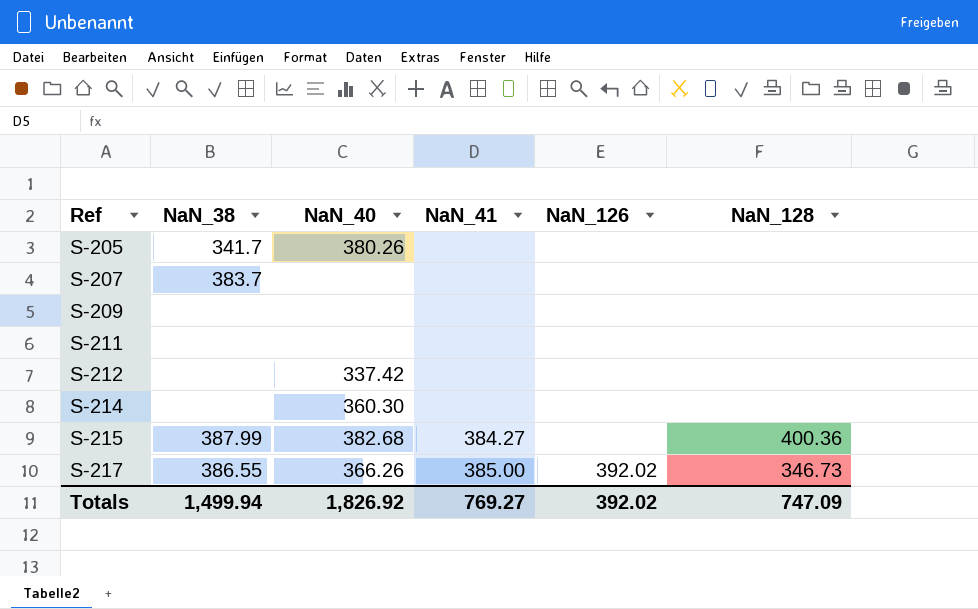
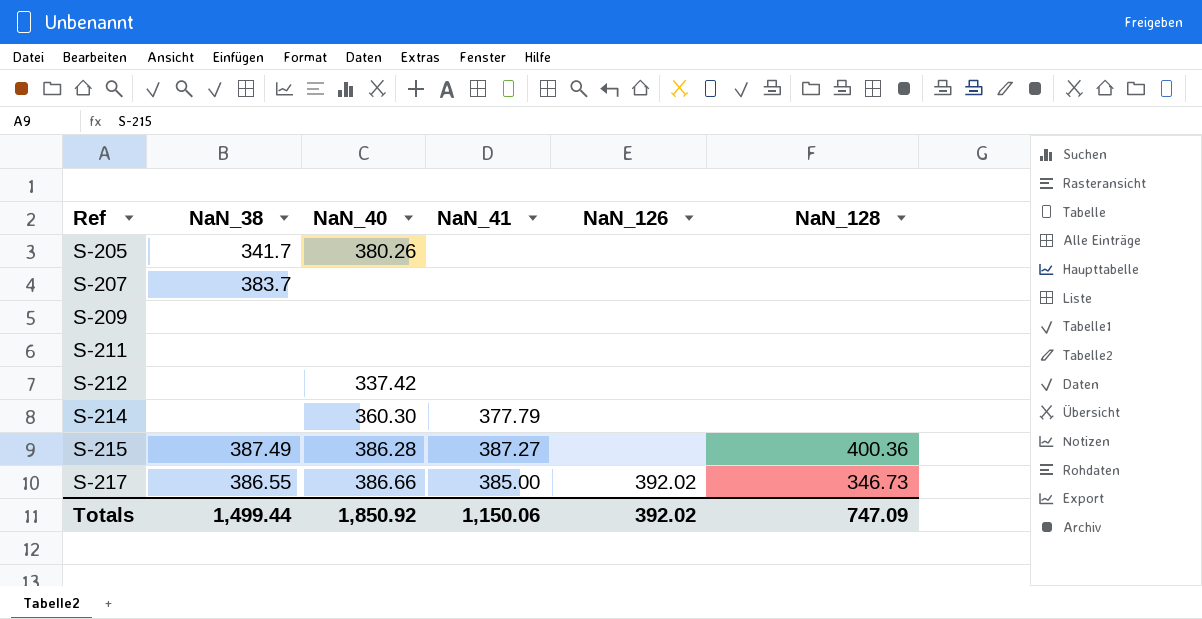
S-214 | NaN_41: none -> 377.79
S-215 | NaN_38: 387.99 -> 387.49
S-215 | NaN_40: 382.68 -> 386.28
S-215 | NaN_41: 384.27 -> 387.27
S-217 | NaN_40: 366.26 -> 386.66
Totals | NaN_38: 1,499.94 -> 1,499.44
Totals | NaN_40: 1,826.92 -> 1,850.92
Totals | NaN_41: 769.27 -> 1,150.06

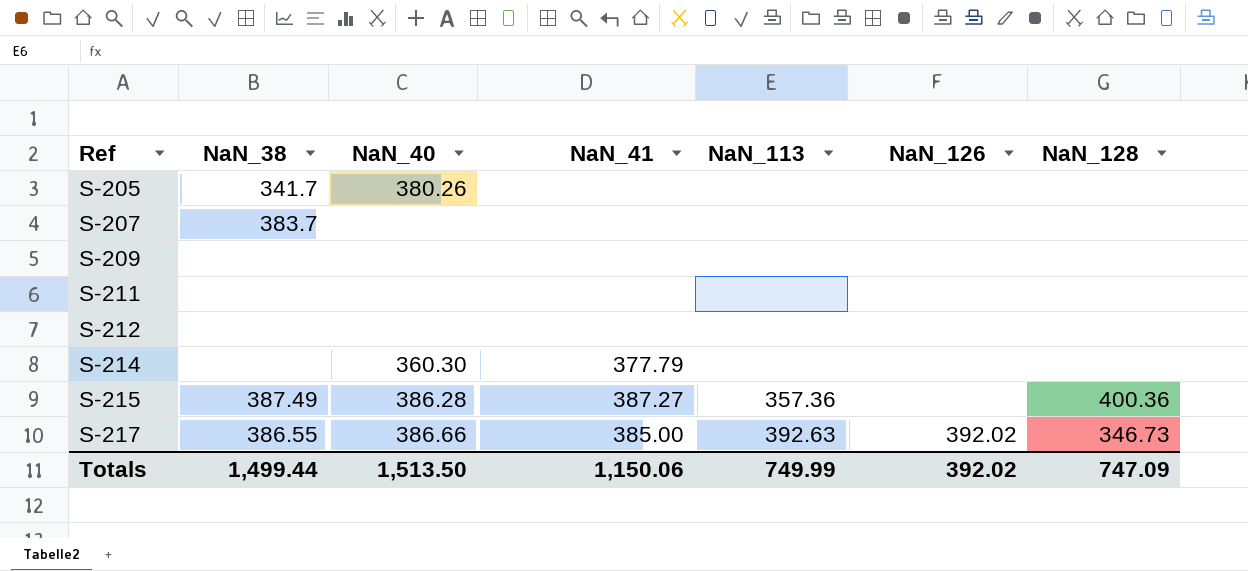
column NaN_113 | position: none -> 5
S-212 | NaN_40: 337.42 -> none
Totals | NaN_40: 1,850.92 -> 1,513.50

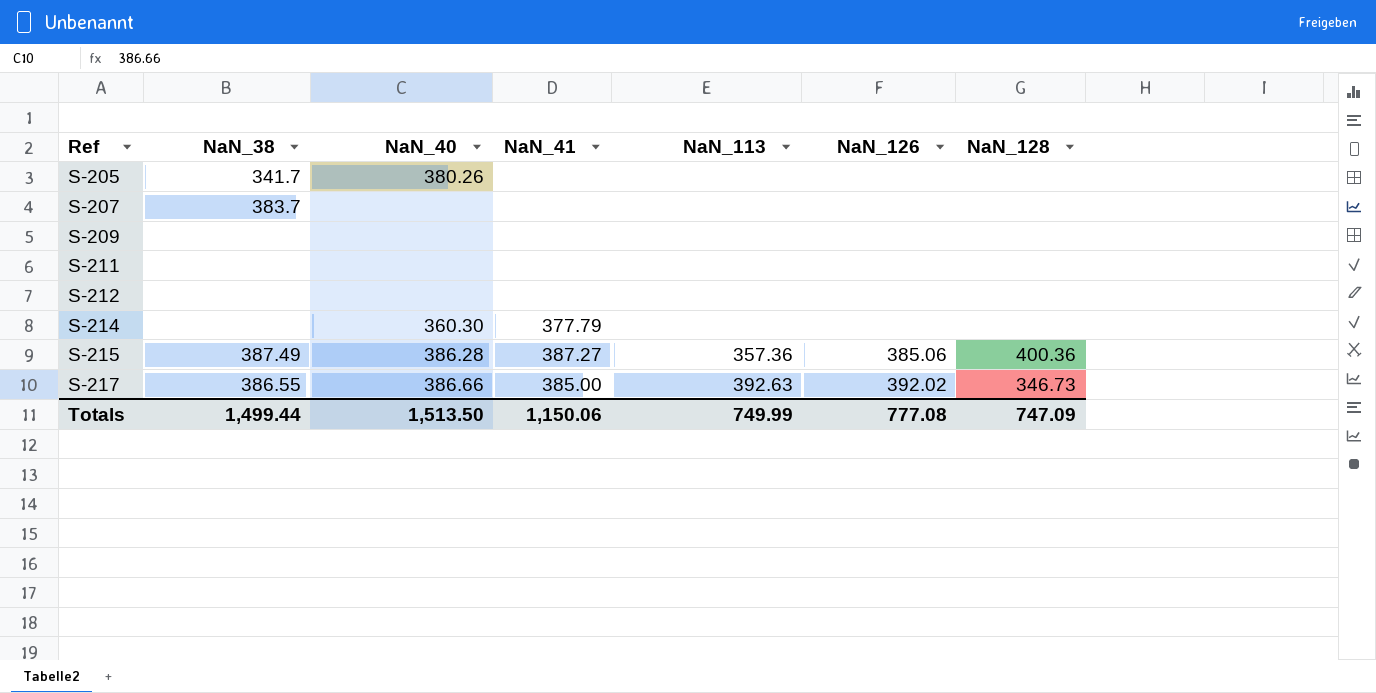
S-215 | NaN_126: none -> 385.06
Totals | NaN_126: 392.02 -> 777.08

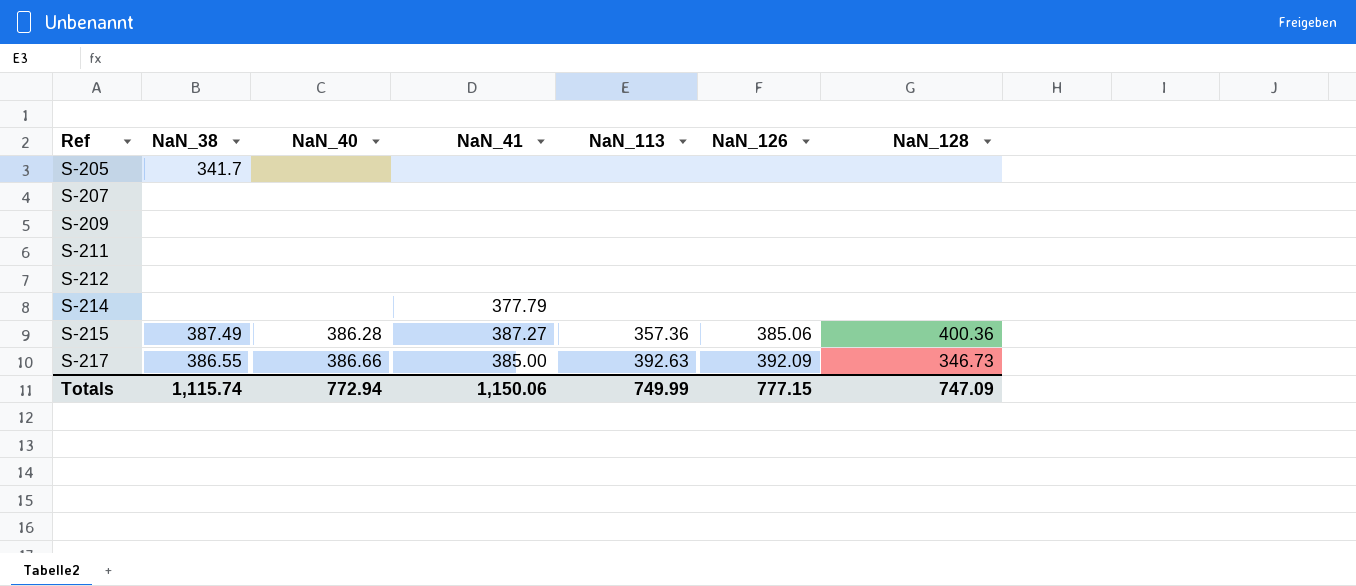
S-205 | NaN_40: 380.26 -> none
S-207 | NaN_38: 383.7 -> none
S-214 | NaN_40: 360.30 -> none
S-217 | NaN_126: 392.02 -> 392.09
Totals | NaN_38: 1,499.44 -> 1,115.74
Totals | NaN_40: 1,513.50 -> 772.94
Totals | NaN_126: 777.08 -> 777.15

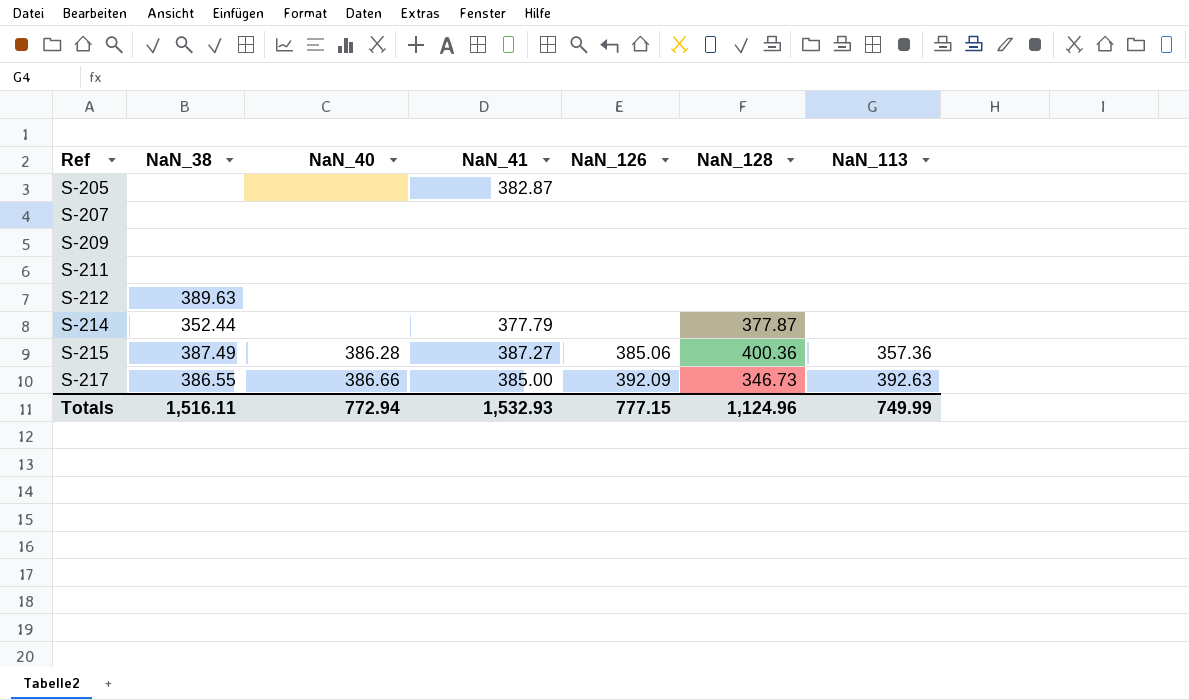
column NaN_113 | position: 5 -> 7
S-205 | NaN_38: 341.7 -> none
S-205 | NaN_41: none -> 382.87
S-212 | NaN_38: none -> 389.63
S-214 | NaN_38: none -> 352.44
S-214 | NaN_128: none -> 377.87
Totals | NaN_38: 1,115.74 -> 1,516.11
Totals | NaN_41: 1,150.06 -> 1,532.93
Totals | NaN_128: 747.09 -> 1,124.96

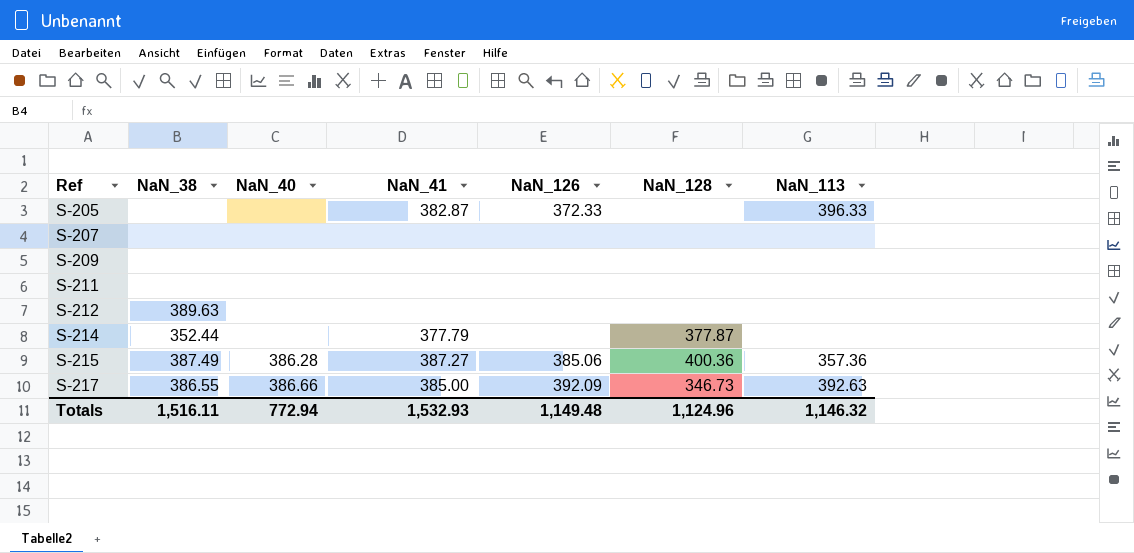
S-205 | NaN_126: none -> 372.33
S-205 | NaN_113: none -> 396.33
Totals | NaN_126: 777.15 -> 1,149.48
Totals | NaN_113: 749.99 -> 1,146.32

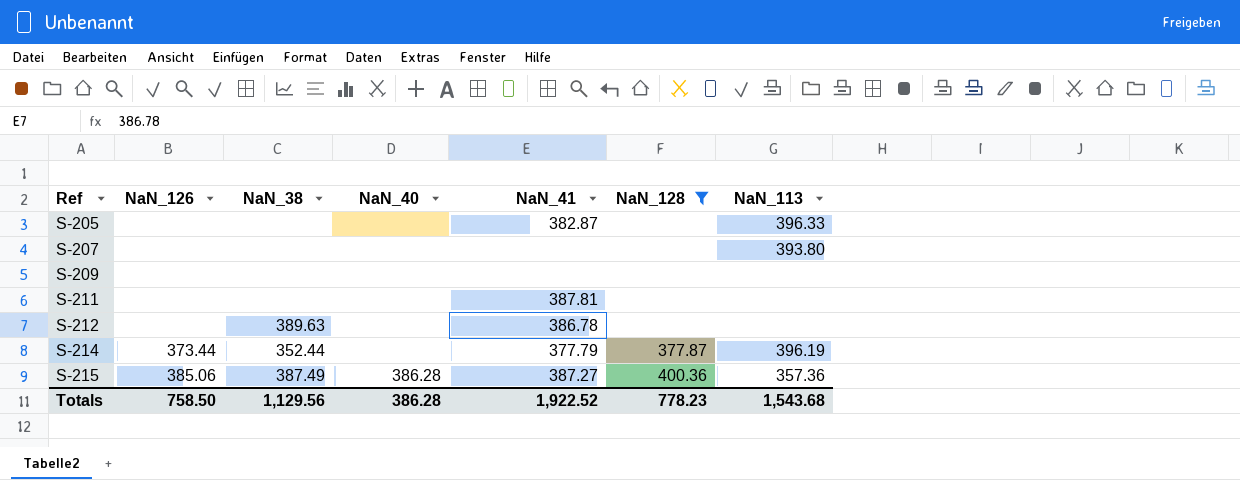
filter: none -> NaN_128 != 346.73
column NaN_126 | position: 5 -> 2
S-205 | NaN_126: 372.33 -> none
S-207 | NaN_113: none -> 393.80
S-211 | NaN_41: none -> 387.81
S-212 | NaN_41: none -> 386.78
S-214 | NaN_126: none -> 373.44
S-214 | NaN_113: none -> 396.19
Totals | NaN_126: 1,149.48 -> 758.50
Totals | NaN_38: 1,516.11 -> 1,129.56
Totals | NaN_40: 772.94 -> 386.28
Totals | NaN_41: 1,532.93 -> 1,922.52
Totals | NaN_128: 1,124.96 -> 778.23
Totals | NaN_113: 1,146.32 -> 1,543.68

